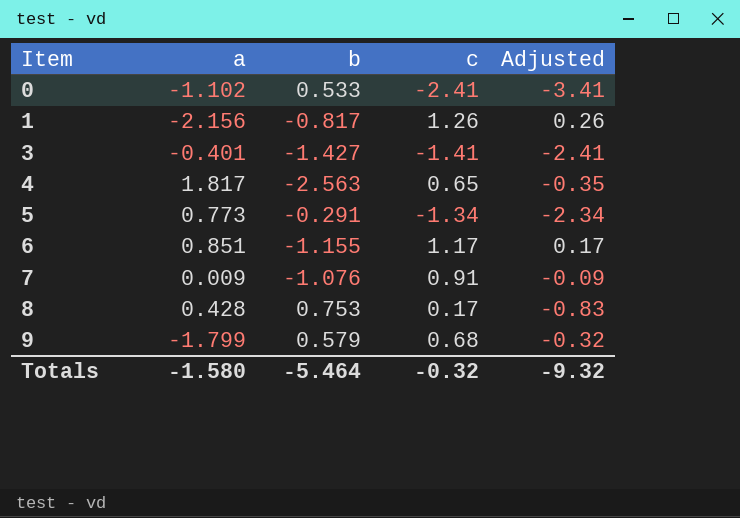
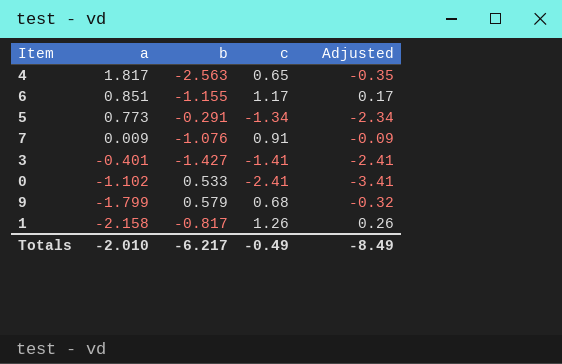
row order: Item ascending -> a descending
row 8: 0.428 | 0.753 | 0.17 | -0.83 -> none
1 | a: -2.156 -> -2.158
Totals | a: -1.580 -> -2.010
Totals | b: -5.464 -> -6.217
Totals | c: -0.32 -> -0.49
Totals | Adjusted: -9.32 -> -8.49

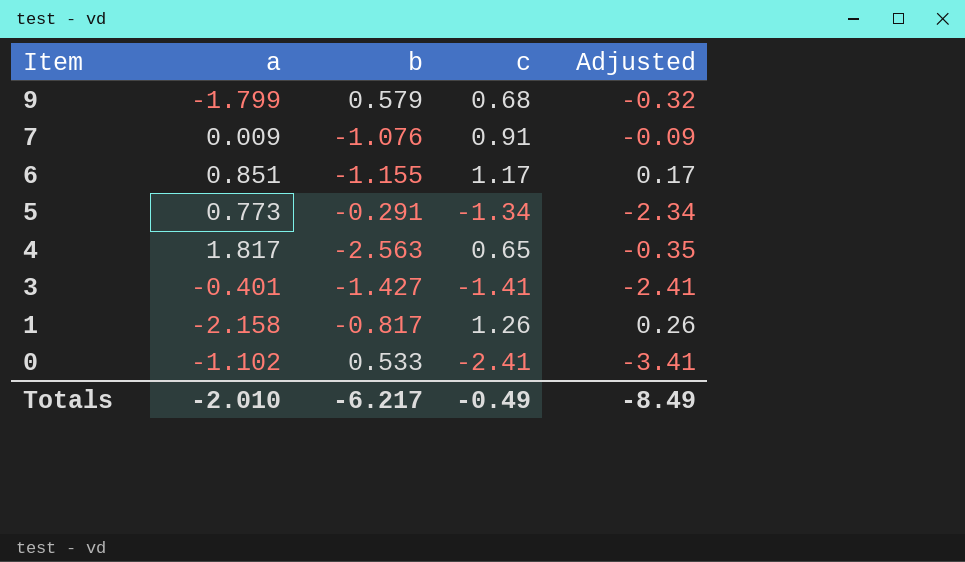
row order: a descending -> Item descending

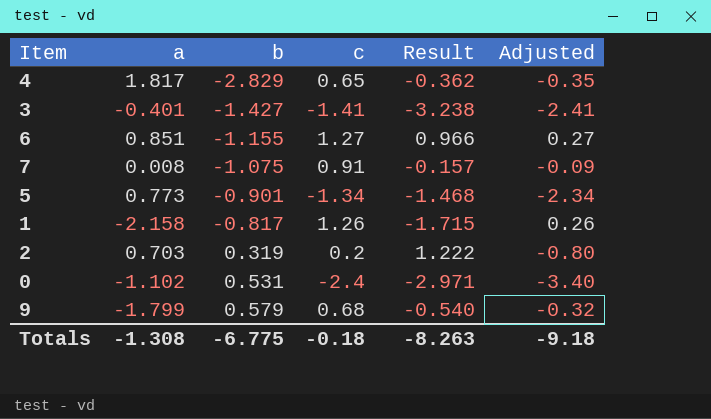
row order: Item descending -> b ascending
column Result | formula: none -> [a] + [b] + [c]
4 | b: -2.563 -> -2.829
6 | c: 1.17 -> 1.27
6 | Adjusted: 0.17 -> 0.27
7 | a: 0.009 -> 0.008
7 | b: -1.076 -> -1.075
5 | b: -0.291 -> -0.901
row 2: none -> 0.703 | 0.319 | 0.2 | 1.222 | -0.80
0 | b: 0.533 -> 0.531
0 | c: -2.41 -> -2.4
0 | Adjusted: -3.41 -> -3.40
Totals | a: -2.010 -> -1.308
Totals | b: -6.217 -> -6.775
Totals | c: -0.49 -> -0.18
Totals | Adjusted: -8.49 -> -9.18

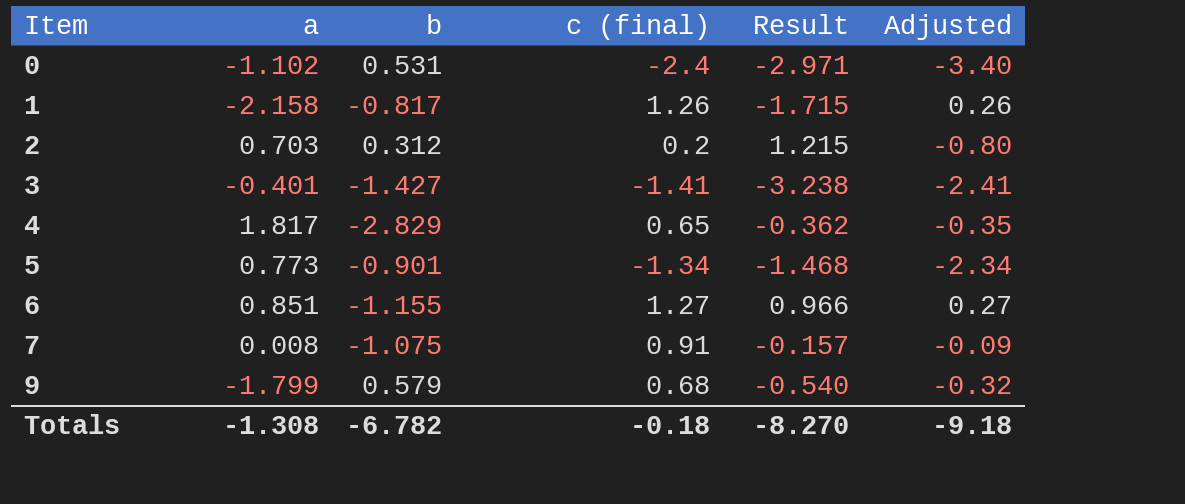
row order: b ascending -> Item ascending
column name: c -> c (final)
2 | b: 0.319 -> 0.312
2 | Result: 1.222 -> 1.215
Totals | b: -6.775 -> -6.782
Totals | Result: -8.263 -> -8.270

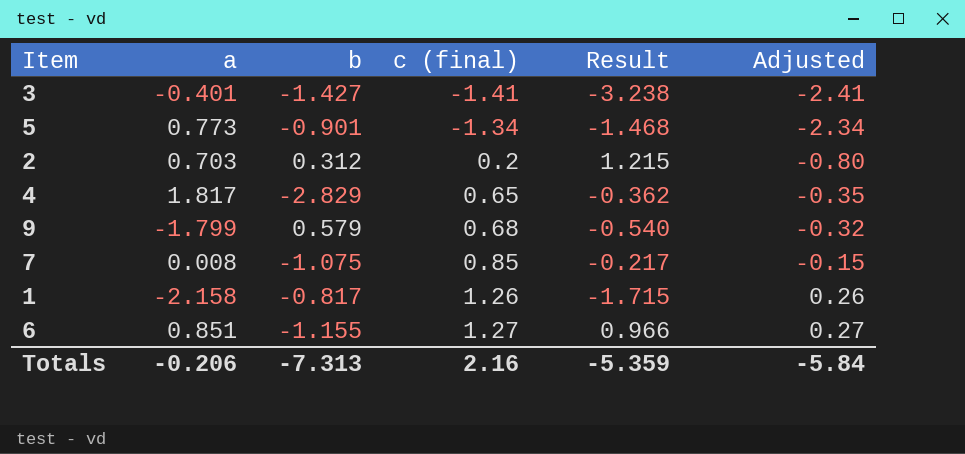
row order: Item ascending -> c (final) ascending
row 0: -1.102 | 0.531 | -2.4 | -2.971 | -3.40 -> none
7 | c (final): 0.91 -> 0.85
7 | Result: -0.157 -> -0.217
7 | Adjusted: -0.09 -> -0.15
Totals | a: -1.308 -> -0.206
Totals | b: -6.782 -> -7.313
Totals | c (final): -0.18 -> 2.16
Totals | Result: -8.270 -> -5.359
Totals | Adjusted: -9.18 -> -5.84

